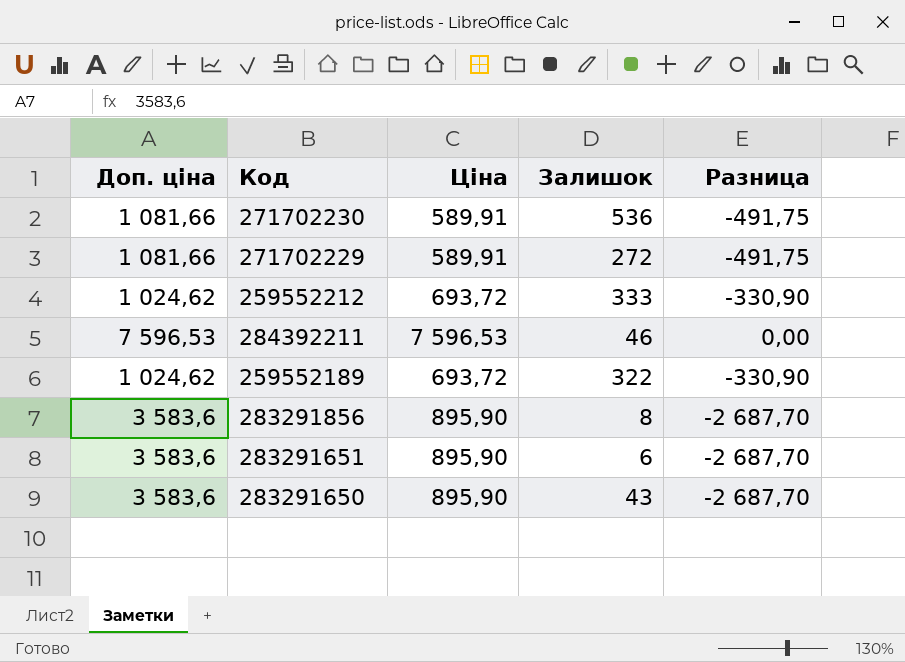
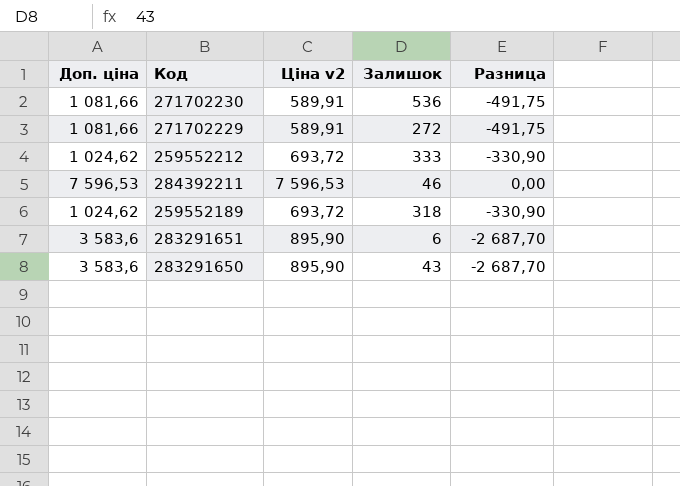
column name: Ціна -> Ціна v2
row 283291856: 3 583,6 | 895,90 | 8 | -2 687,70 -> none
259552189 | Залишок: 322 -> 318

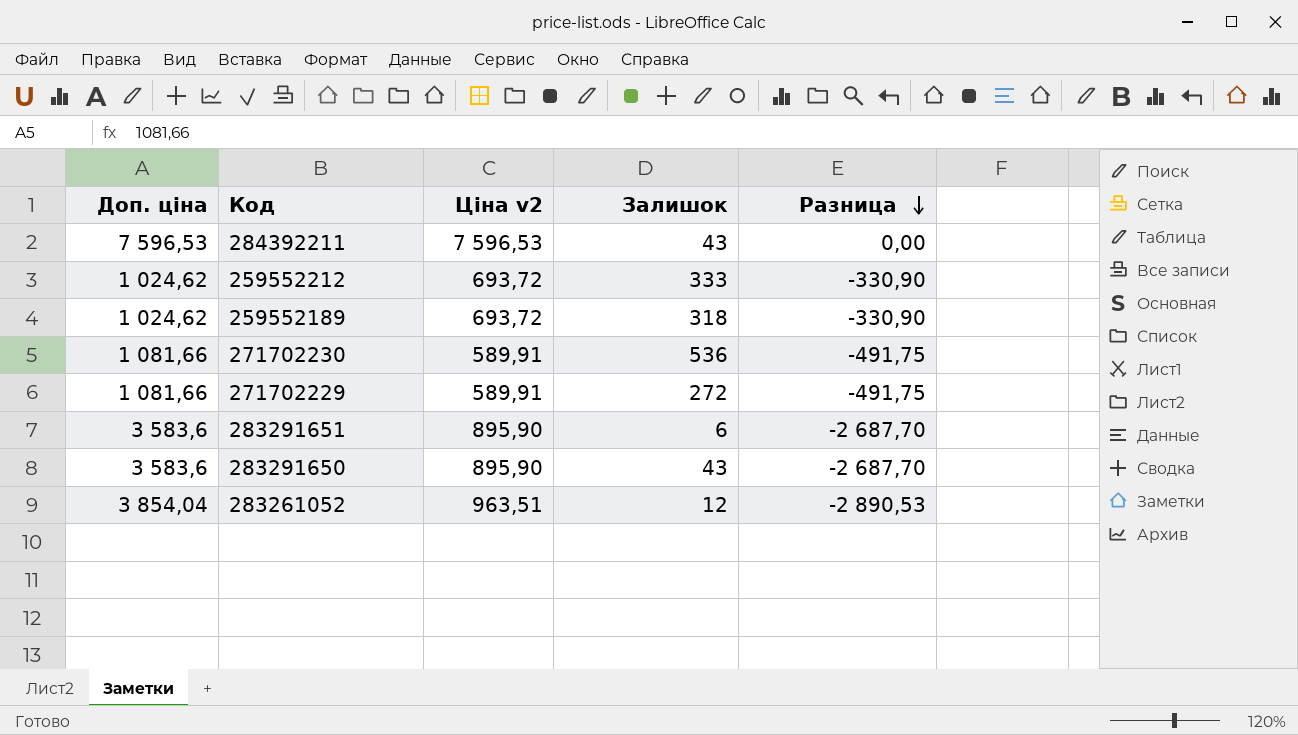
row order: none -> Разница descending
284392211 | Залишок: 46 -> 43
row 283261052: none -> 3 854,04 | 963,51 | 12 | -2 890,53

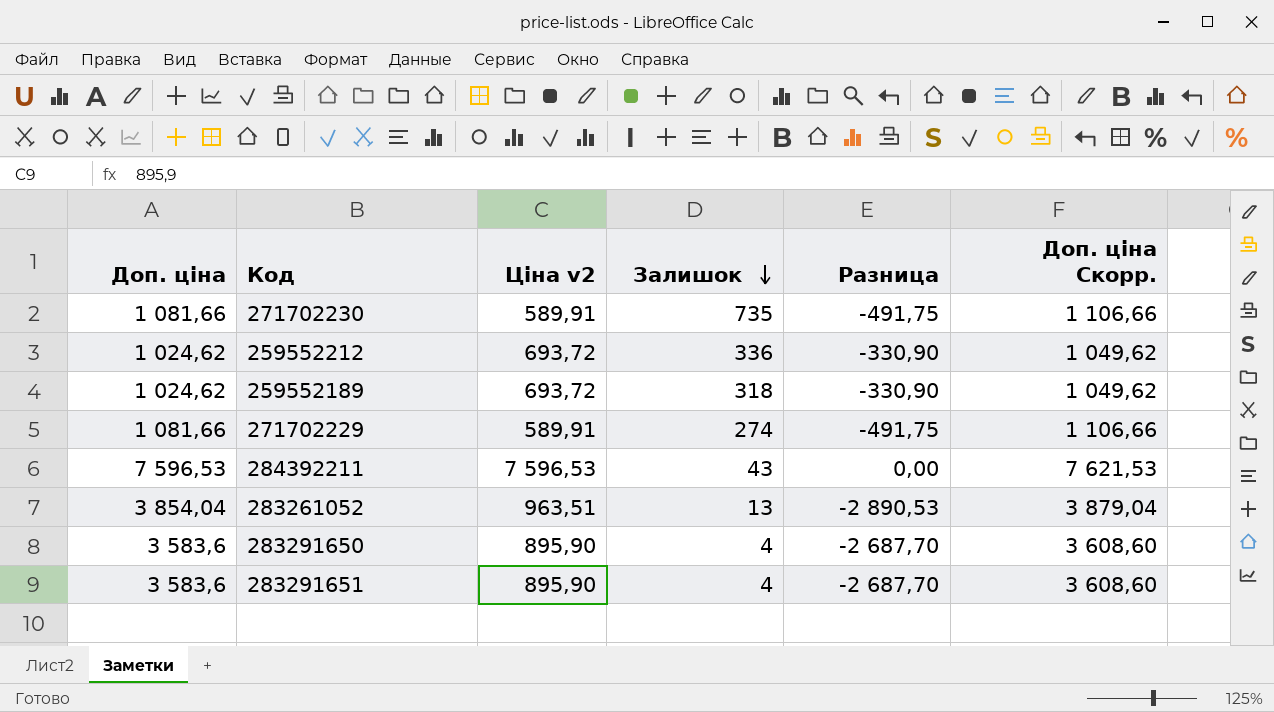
row order: Разница descending -> Залишок descending
column Доп. ціна Скорр. | formula: none -> [Доп. ціна] + 25
271702230 | Залишок: 536 -> 735
259552212 | Залишок: 333 -> 336
271702229 | Залишок: 272 -> 274
283261052 | Залишок: 12 -> 13
283291650 | Залишок: 43 -> 4
283291651 | Залишок: 6 -> 4

